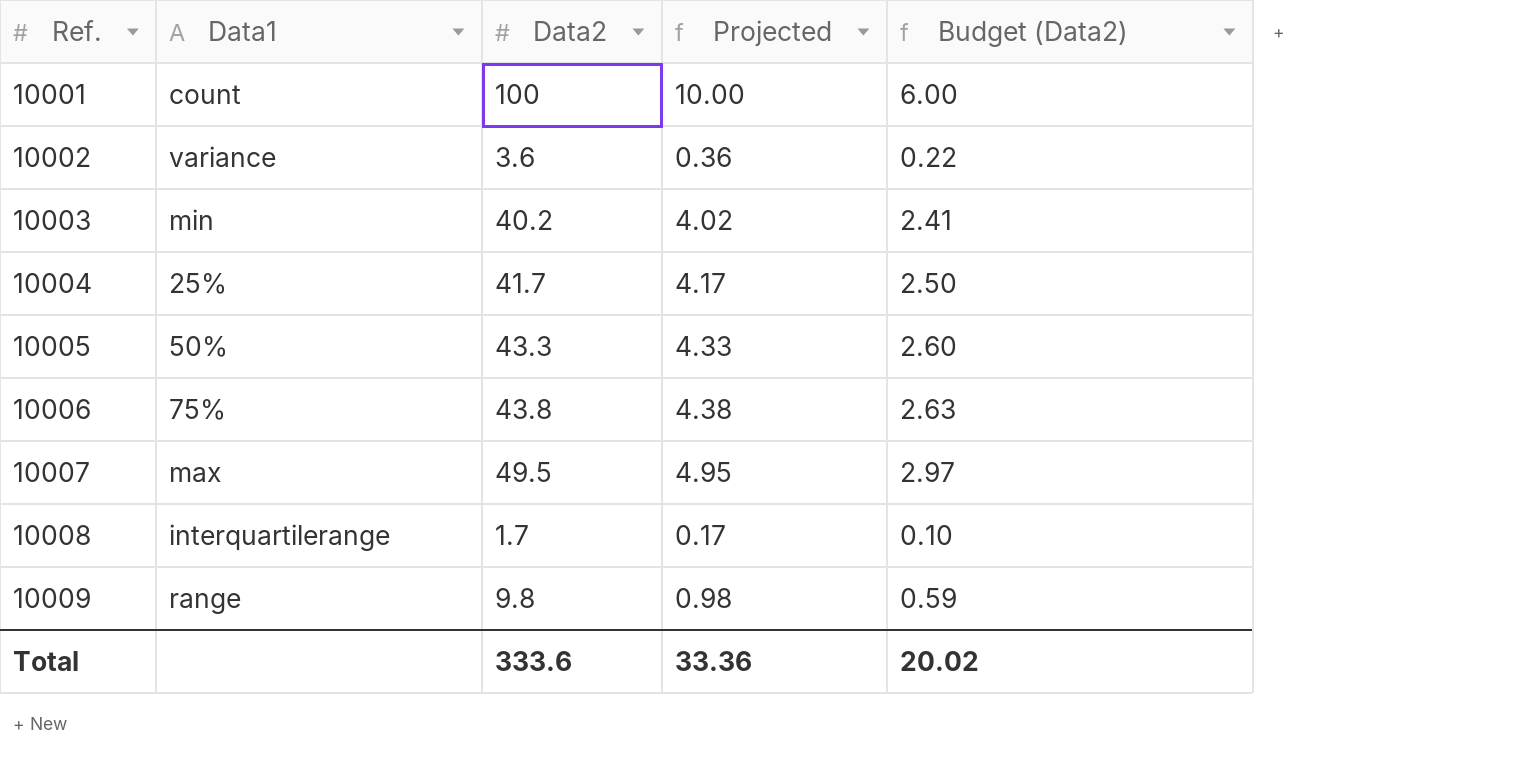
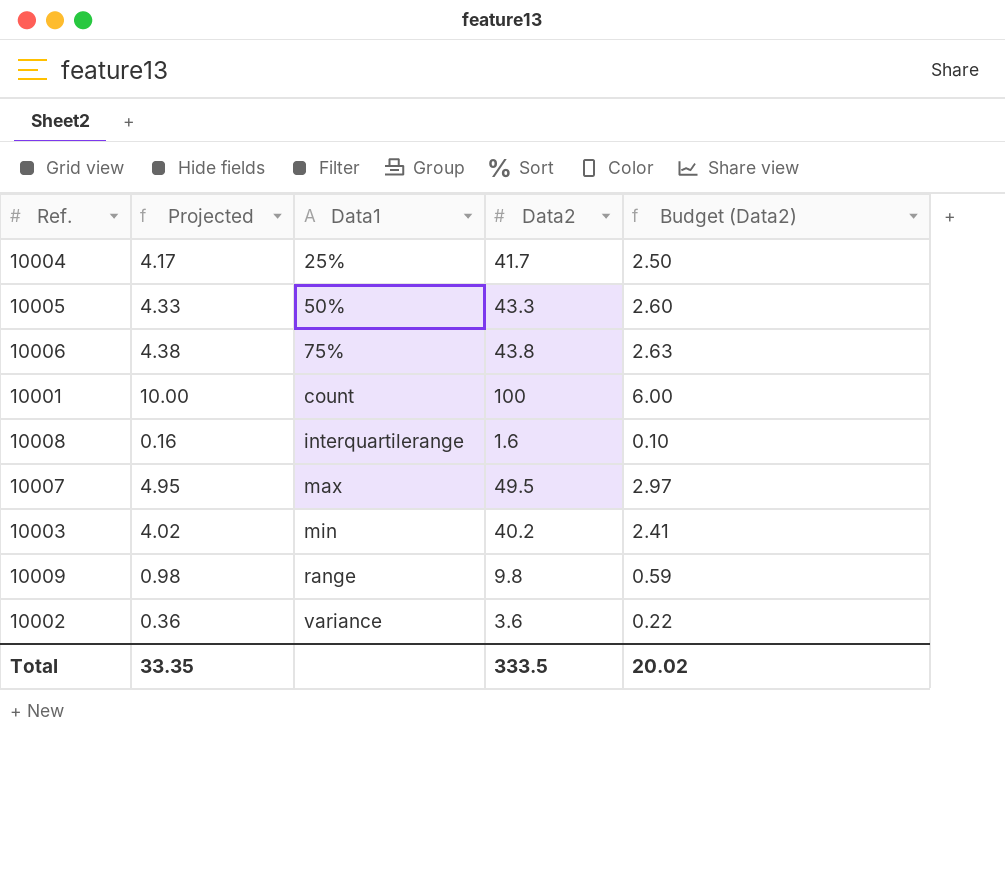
row order: Ref. ascending -> Data1 ascending
column Projected | position: 4 -> 2
10008 | Projected: 0.17 -> 0.16
10008 | Data2: 1.7 -> 1.6
Total | Projected: 33.36 -> 33.35
Total | Data2: 333.6 -> 333.5

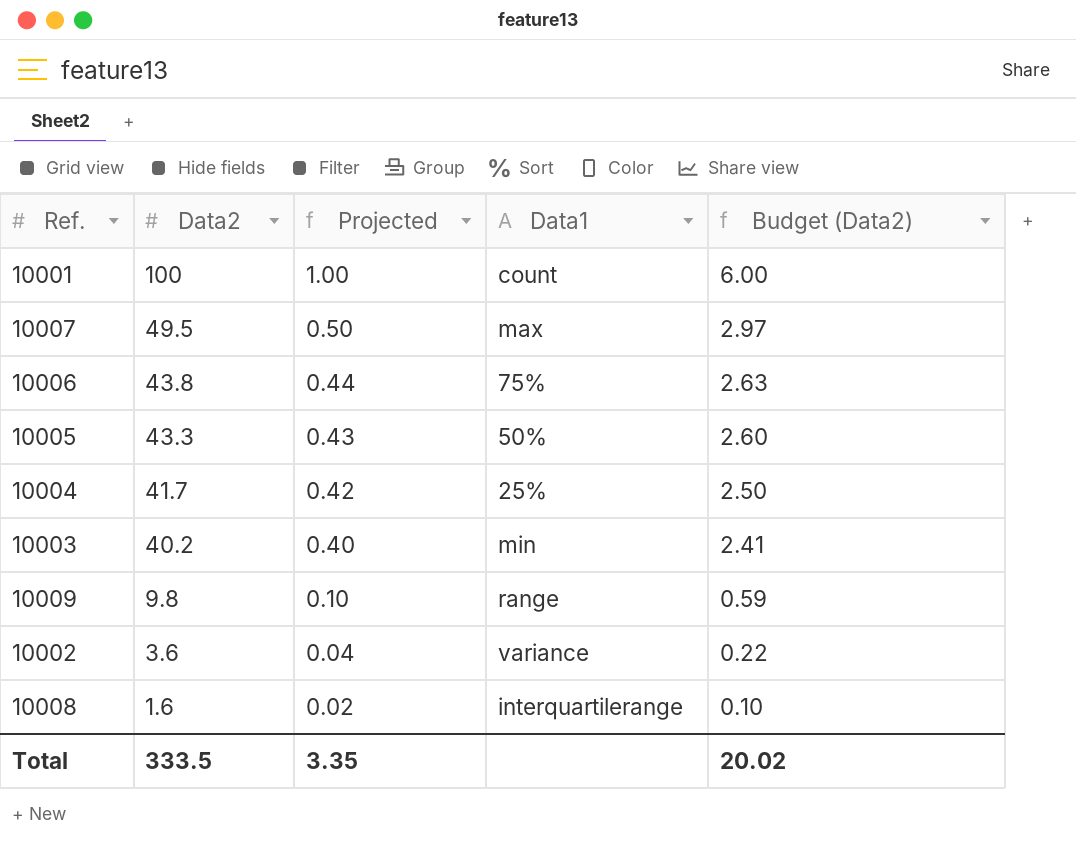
row order: Data1 ascending -> Data2 descending
column Data2 | position: 4 -> 2
column Projected | formula: [Data2] * 0.1 -> [Data2] * 0.01
Total | Projected: 33.35 -> 3.35

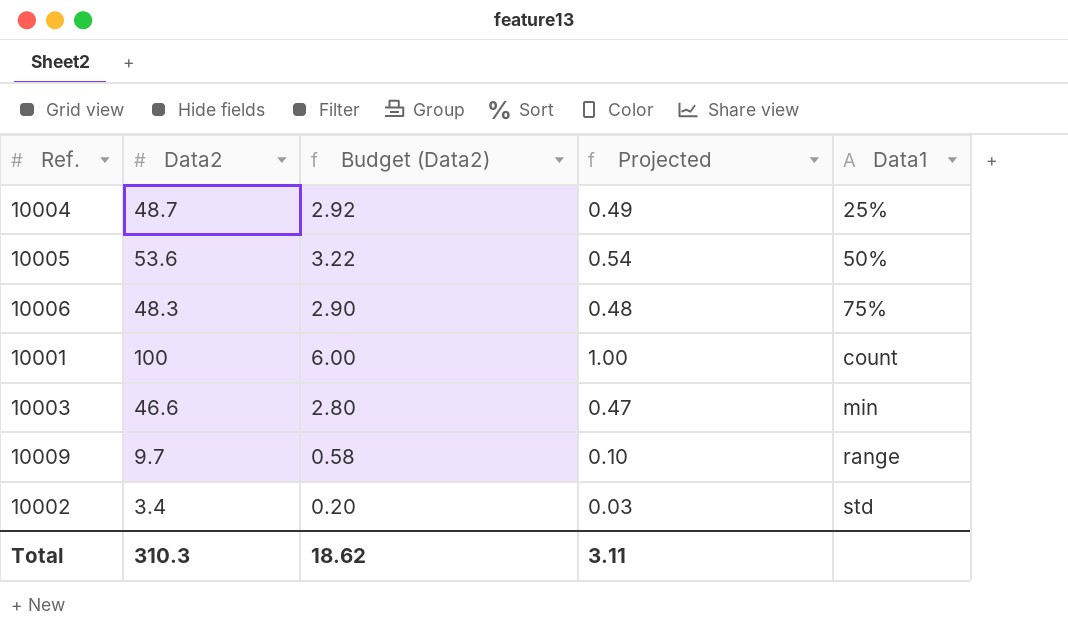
row order: Data2 descending -> Data1 ascending
column Budget (Data2) | position: 5 -> 3
row 10007: 49.5 | 0.50 | max | 2.97 -> none
row 10008: 1.6 | 0.02 | interquartilerange | 0.10 -> none
10004 | Data2: 41.7 -> 48.7
10004 | Budget (Data2): 2.50 -> 2.92
10004 | Projected: 0.42 -> 0.49
10005 | Data2: 43.3 -> 53.6
10005 | Budget (Data2): 2.60 -> 3.22
10005 | Projected: 0.43 -> 0.54
10006 | Data2: 43.8 -> 48.3
10006 | Budget (Data2): 2.63 -> 2.90
10006 | Projected: 0.44 -> 0.48
10003 | Data2: 40.2 -> 46.6
10003 | Budget (Data2): 2.41 -> 2.80
10003 | Projected: 0.40 -> 0.47
10009 | Data2: 9.8 -> 9.7
10009 | Budget (Data2): 0.59 -> 0.58
10002 | Data2: 3.6 -> 3.4
10002 | Budget (Data2): 0.22 -> 0.20
10002 | Projected: 0.04 -> 0.03
10002 | Data1: variance -> std
Total | Data2: 333.5 -> 310.3
Total | Budget (Data2): 20.02 -> 18.62
Total | Projected: 3.35 -> 3.11

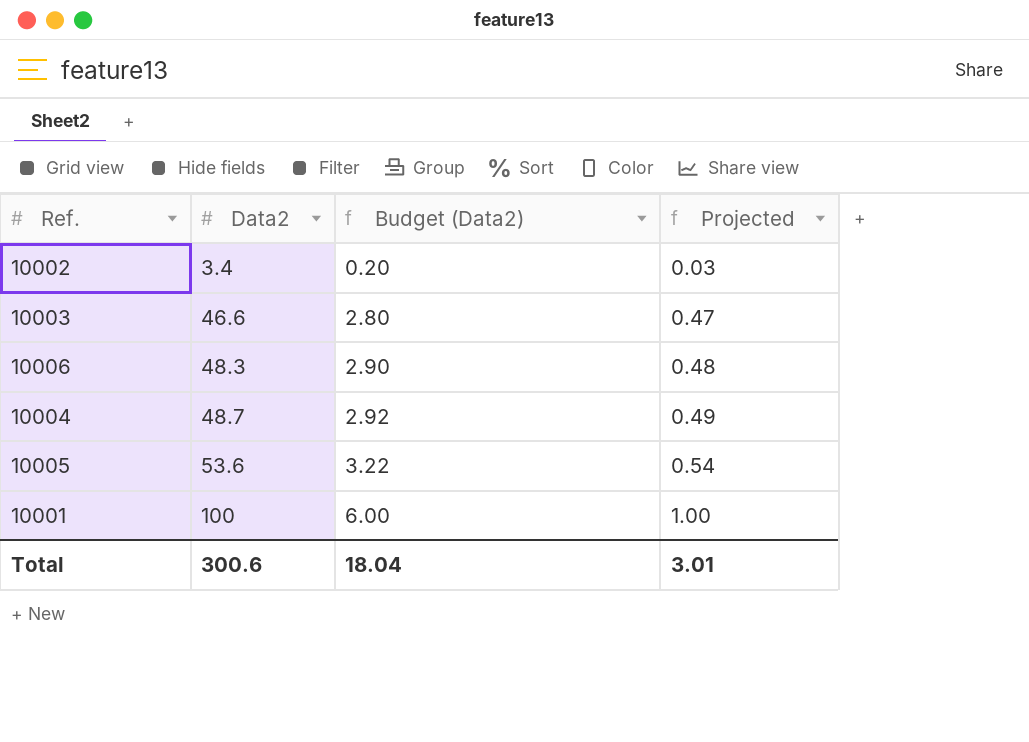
row order: Data1 ascending -> Data2 ascending
column Data1 | position: 5 -> none
row 10009: 9.7 | 0.58 | 0.10 | range -> none
Total | Data2: 310.3 -> 300.6
Total | Budget (Data2): 18.62 -> 18.04
Total | Projected: 3.11 -> 3.01

